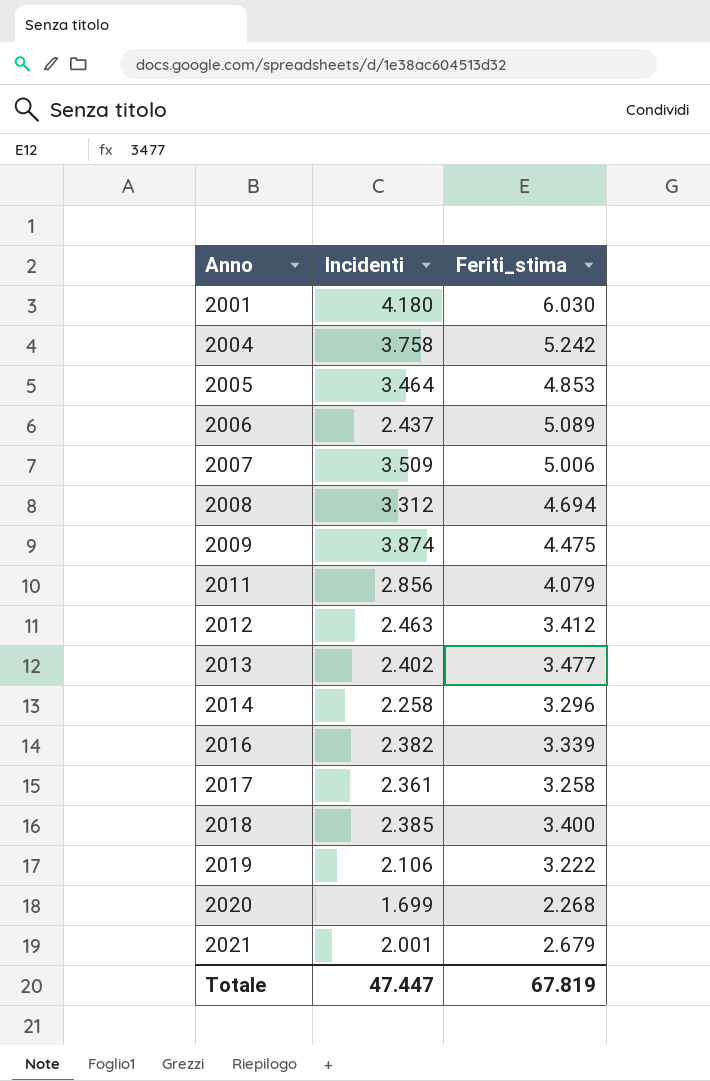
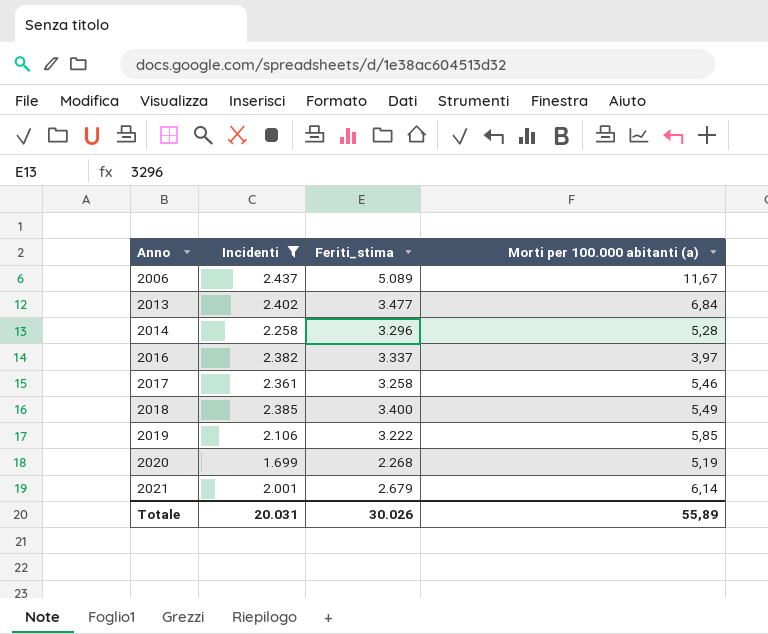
filter: none -> Incidenti <= 2.437
column Morti per 100.000 abitanti (a) | position: none -> 4
2016 | Feriti_stima: 3.339 -> 3.337
Totale | Incidenti: 47.447 -> 20.031
Totale | Feriti_stima: 67.819 -> 30.026

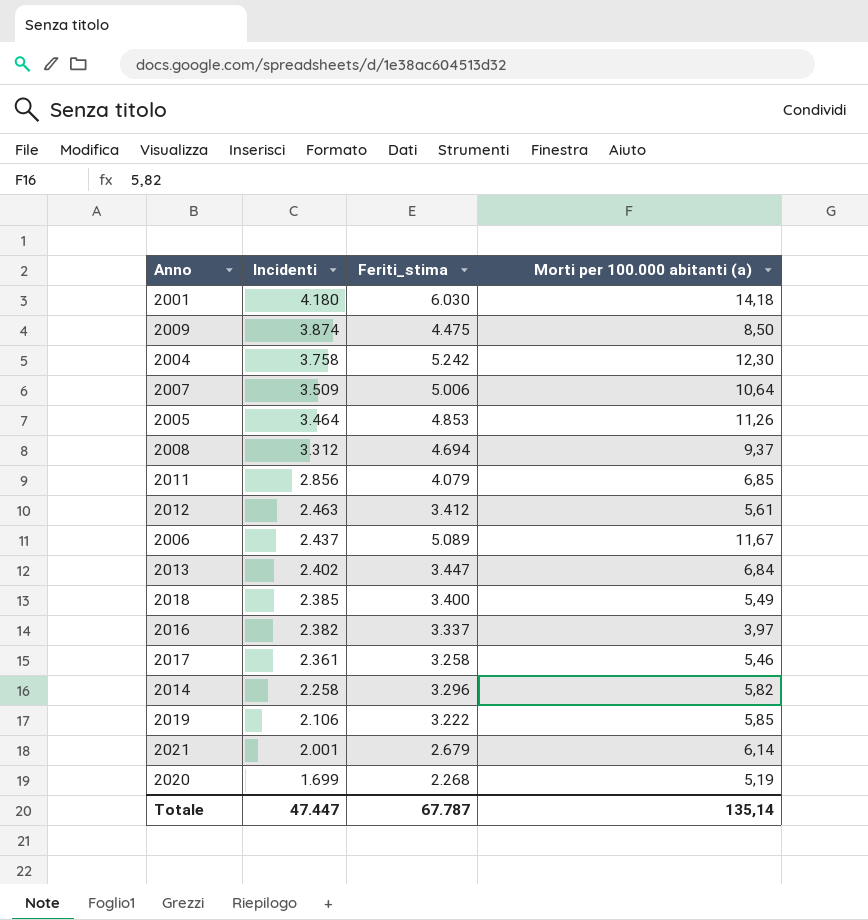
filter: Incidenti <= 2.437 -> none
row order: Anno ascending -> Incidenti descending
2013 | Feriti_stima: 3.477 -> 3.447
2014 | Morti per 100.000 abitanti (a): 5,28 -> 5,82
Totale | Incidenti: 20.031 -> 47.447
Totale | Feriti_stima: 30.026 -> 67.787
Totale | Morti per 100.000 abitanti (a): 55,89 -> 135,14

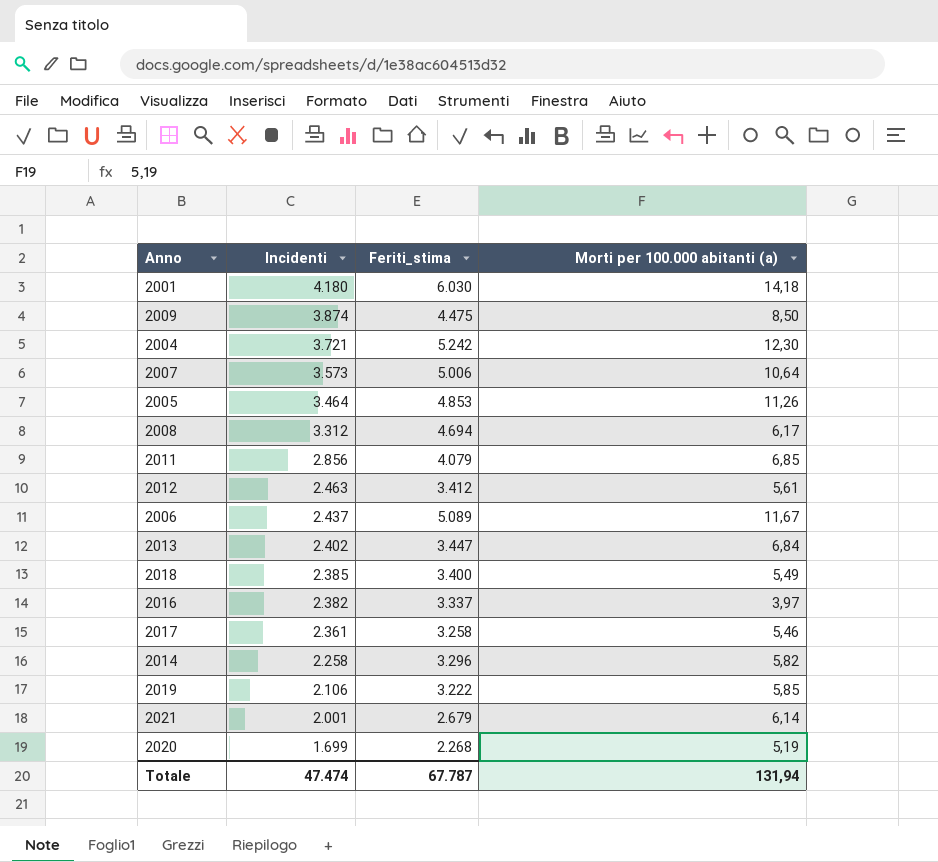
2004 | Incidenti: 3.758 -> 3.721
2007 | Incidenti: 3.509 -> 3.573
2008 | Morti per 100.000 abitanti (a): 9,37 -> 6,17
Totale | Incidenti: 47.447 -> 47.474
Totale | Morti per 100.000 abitanti (a): 135,14 -> 131,94

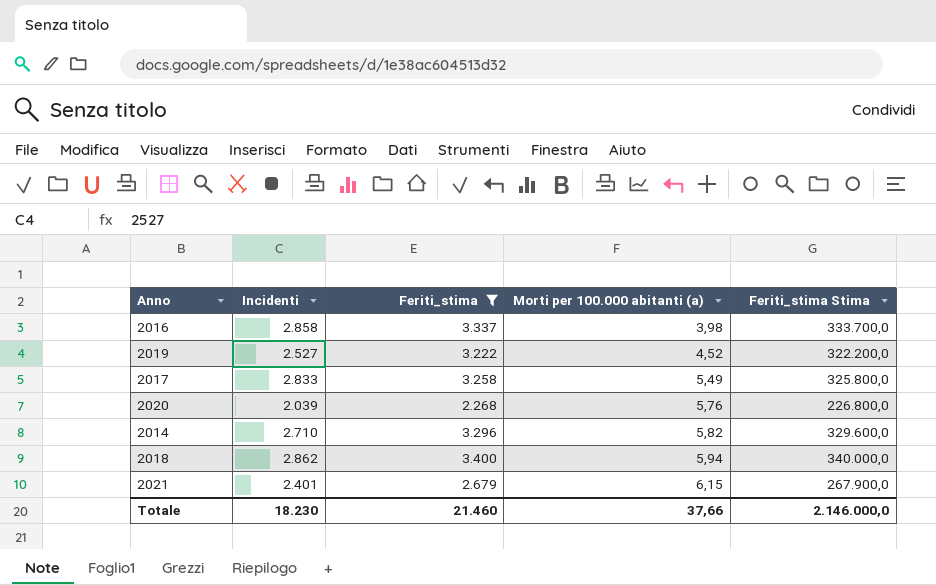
filter: none -> Feriti_stima <= 3.400
row order: Incidenti descending -> Morti per 100.000 abitanti (a) ascending
column Feriti_stima Stima | formula: none -> [Feriti_stima] * 100
2016 | Incidenti: 2.382 -> 2.858
2016 | Morti per 100.000 abitanti (a): 3,97 -> 3,98
2019 | Incidenti: 2.106 -> 2.527
2019 | Morti per 100.000 abitanti (a): 5,85 -> 4,52
2017 | Incidenti: 2.361 -> 2.833
2017 | Morti per 100.000 abitanti (a): 5,46 -> 5,49
2020 | Incidenti: 1.699 -> 2.039
2020 | Morti per 100.000 abitanti (a): 5,19 -> 5,76
2014 | Incidenti: 2.258 -> 2.710
2018 | Incidenti: 2.385 -> 2.862
2018 | Morti per 100.000 abitanti (a): 5,49 -> 5,94
2021 | Incidenti: 2.001 -> 2.401
2021 | Morti per 100.000 abitanti (a): 6,14 -> 6,15
Totale | Incidenti: 47.474 -> 18.230
Totale | Feriti_stima: 67.787 -> 21.460
Totale | Morti per 100.000 abitanti (a): 131,94 -> 37,66

